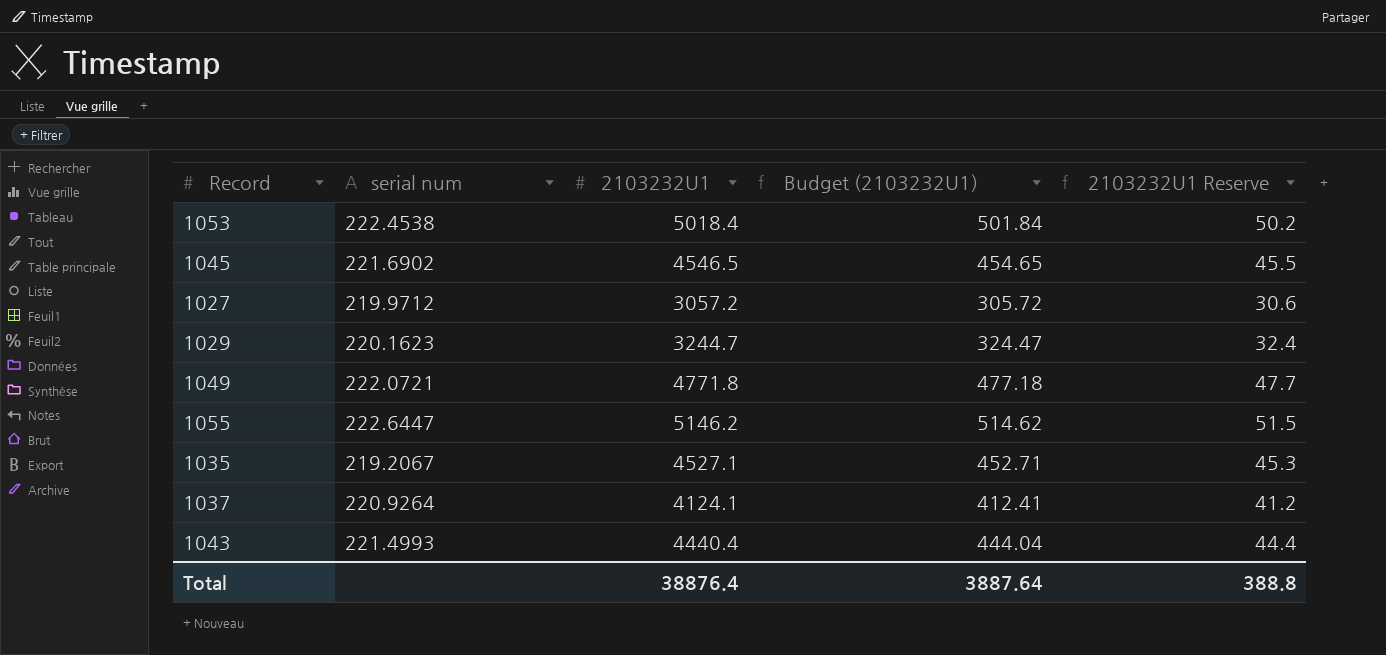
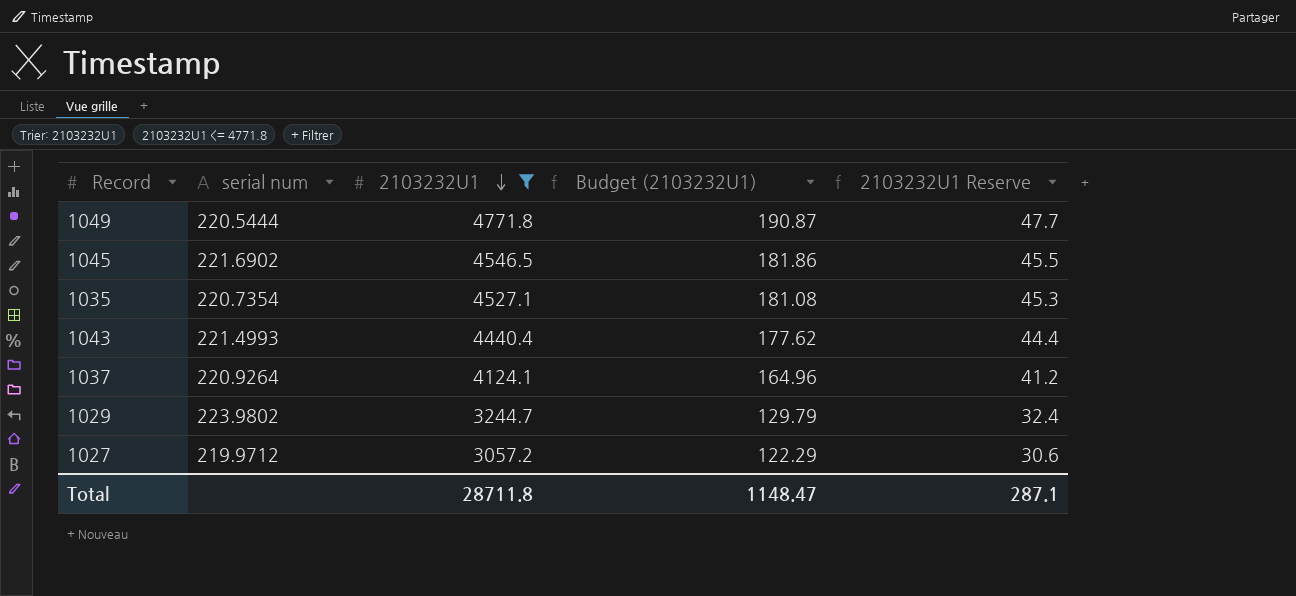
filter: none -> 2103232U1 <= 4771.8
row order: none -> 2103232U1 descending
column Budget (2103232U1) | formula: [2103232U1] * 0.1 -> [2103232U1] * 0.04
1049 | serial num: 222.0721 -> 220.5444
1035 | serial num: 219.2067 -> 220.7354
1029 | serial num: 220.1623 -> 223.9802
Total | 2103232U1: 38876.4 -> 28711.8
Total | Budget (2103232U1): 3887.64 -> 1148.47
Total | 2103232U1 Reserve: 388.8 -> 287.1

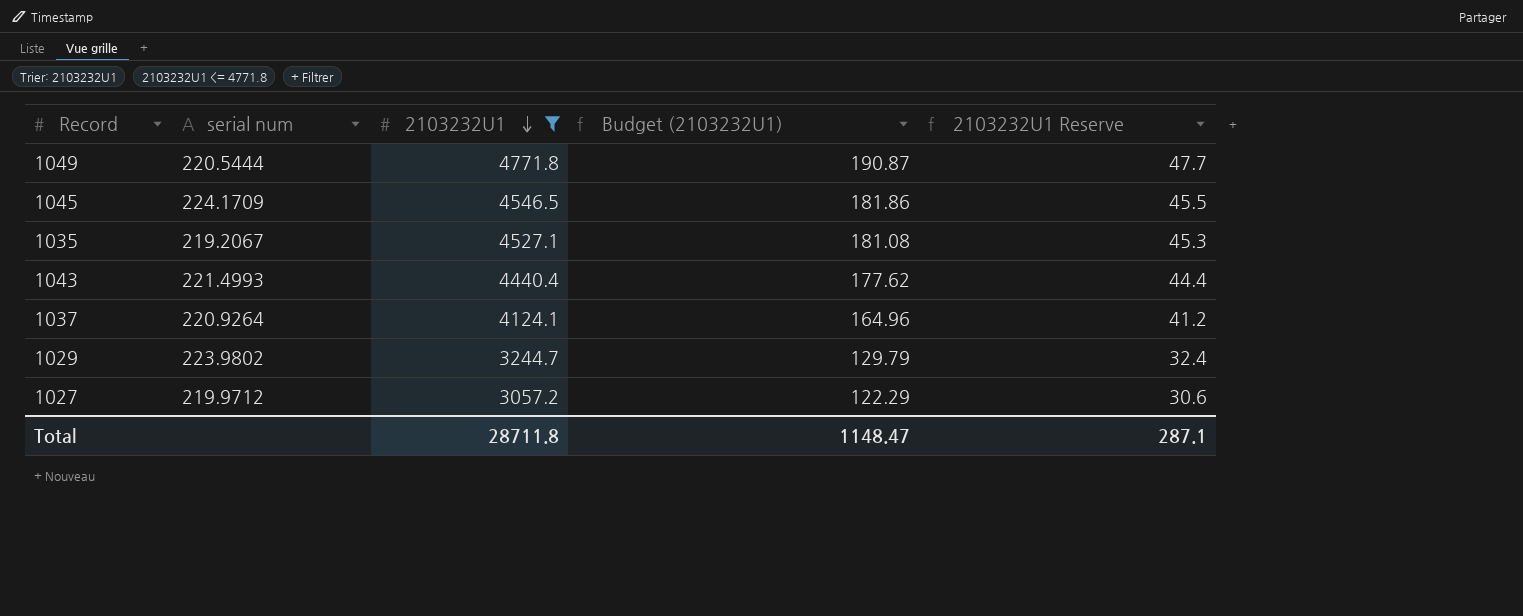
1045 | serial num: 221.6902 -> 224.1709
1035 | serial num: 220.7354 -> 219.2067

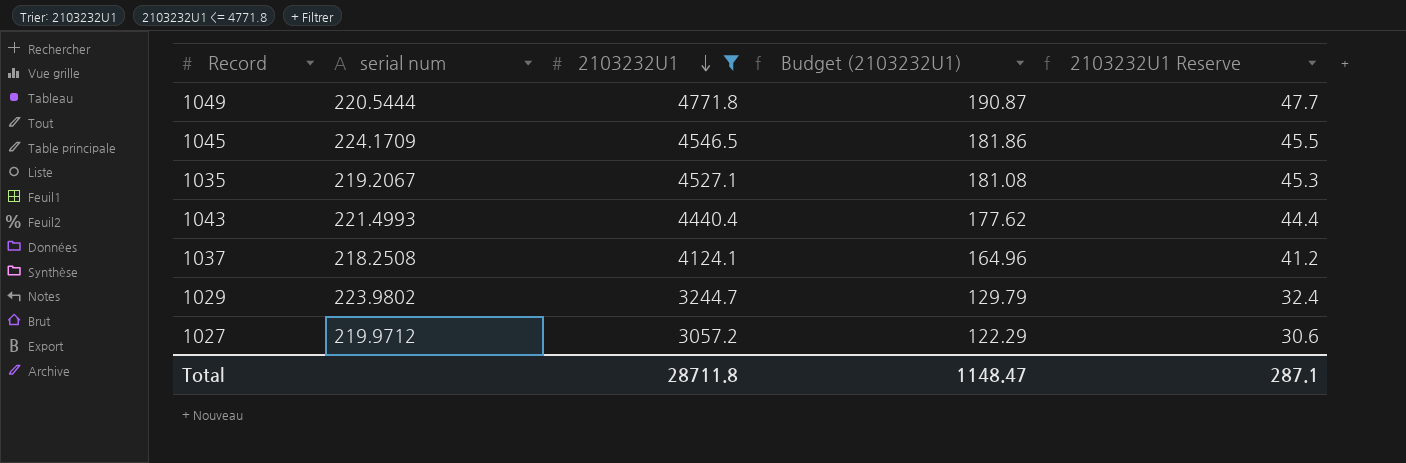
1037 | serial num: 220.9264 -> 218.2508

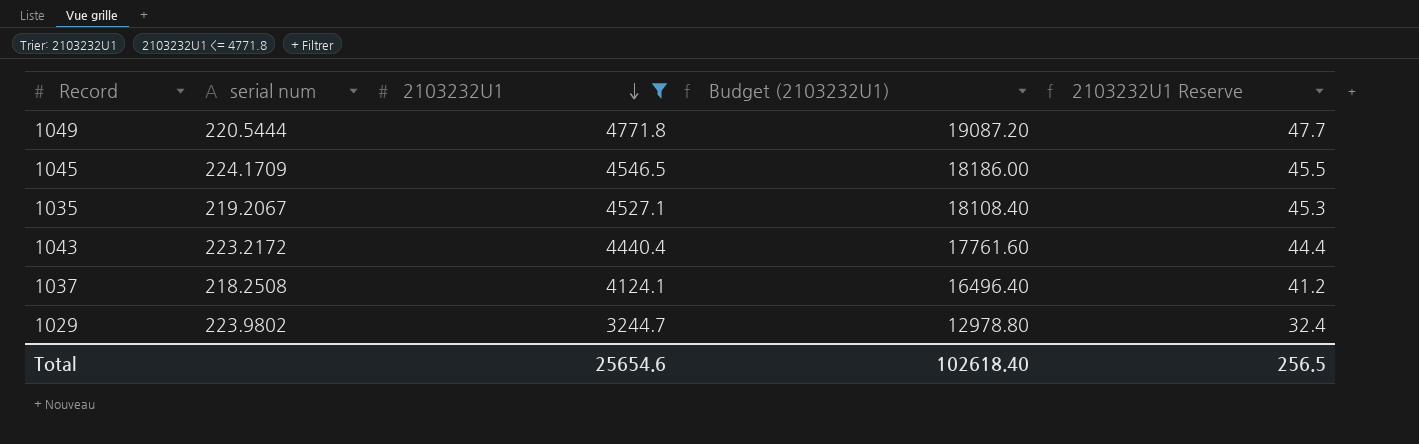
column Budget (2103232U1) | formula: [2103232U1] * 0.04 -> [2103232U1] * 4
row 1027: 219.9712 | 3057.2 | 122.29 | 30.6 -> none
1043 | serial num: 221.4993 -> 223.2172
Total | 2103232U1: 28711.8 -> 25654.6
Total | Budget (2103232U1): 1148.47 -> 102618.40
Total | 2103232U1 Reserve: 287.1 -> 256.5

